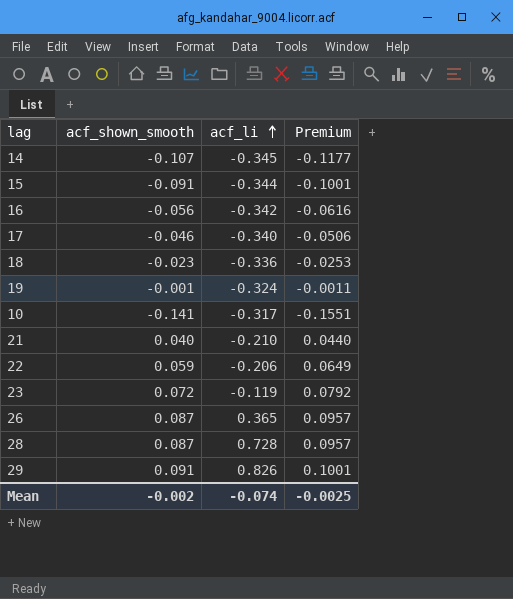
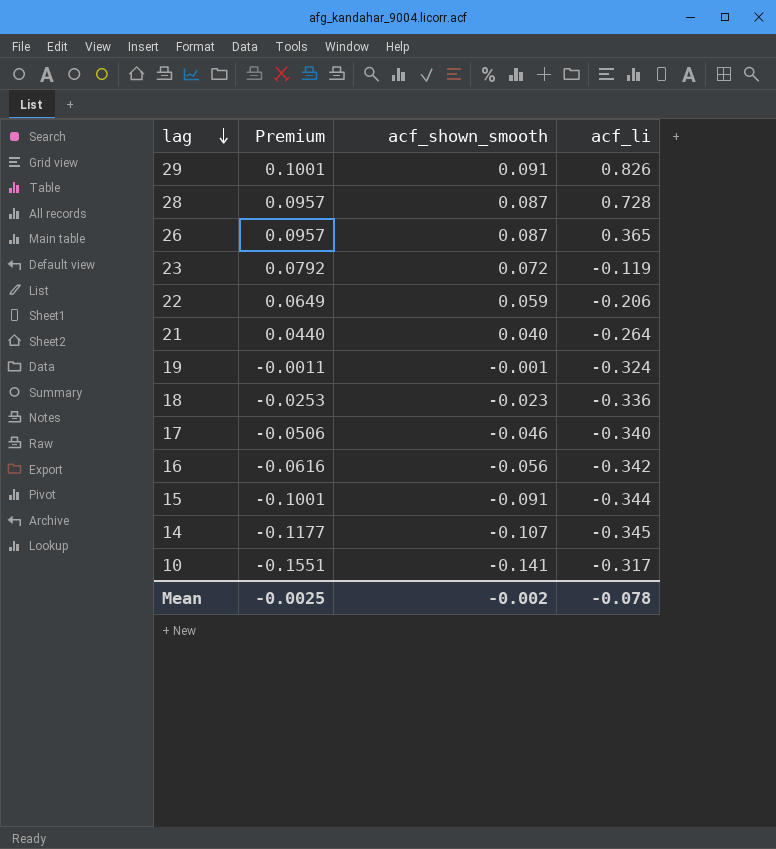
row order: acf_li ascending -> lag descending
column Premium | position: 4 -> 2
21 | acf_li: -0.210 -> -0.264
Mean | acf_li: -0.074 -> -0.078

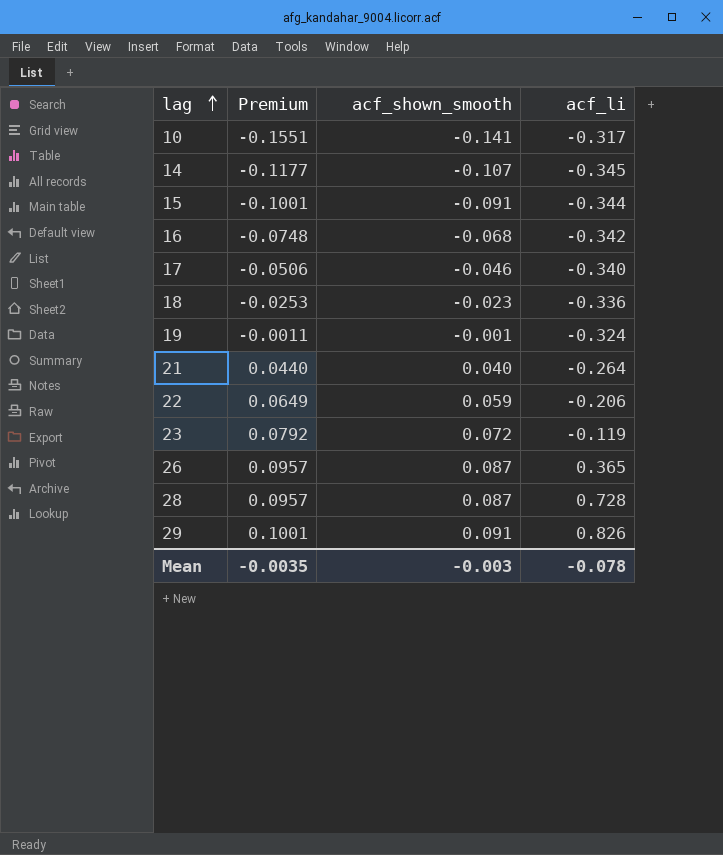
row order: lag descending -> lag ascending
16 | Premium: -0.0616 -> -0.0748
16 | acf_shown_smooth: -0.056 -> -0.068
Mean | Premium: -0.0025 -> -0.0035
Mean | acf_shown_smooth: -0.002 -> -0.003

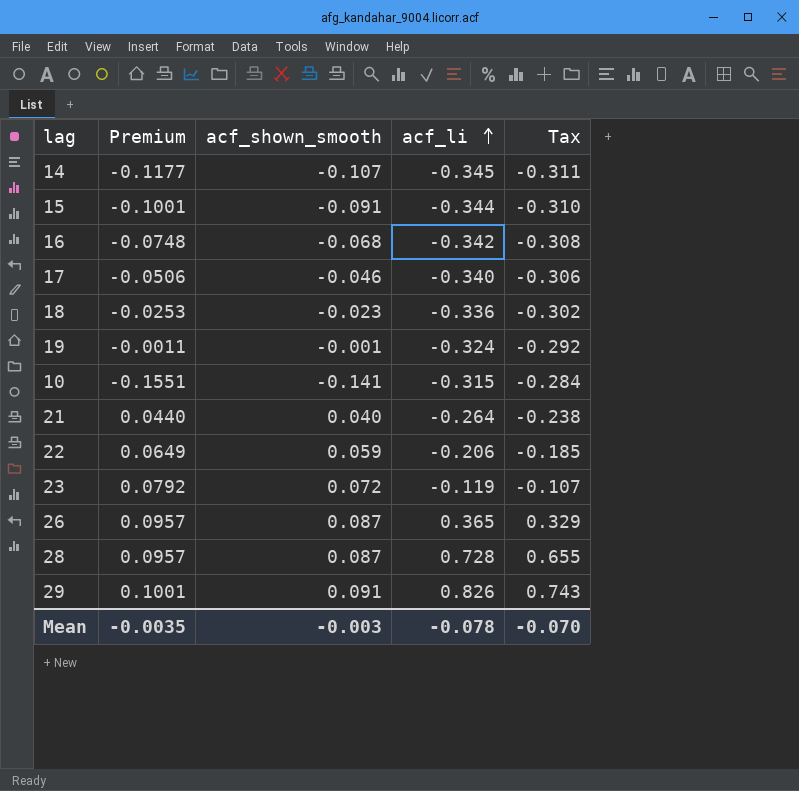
row order: lag ascending -> acf_li ascending
column Tax | formula: none -> [acf_li] * 0.9
10 | acf_li: -0.317 -> -0.315

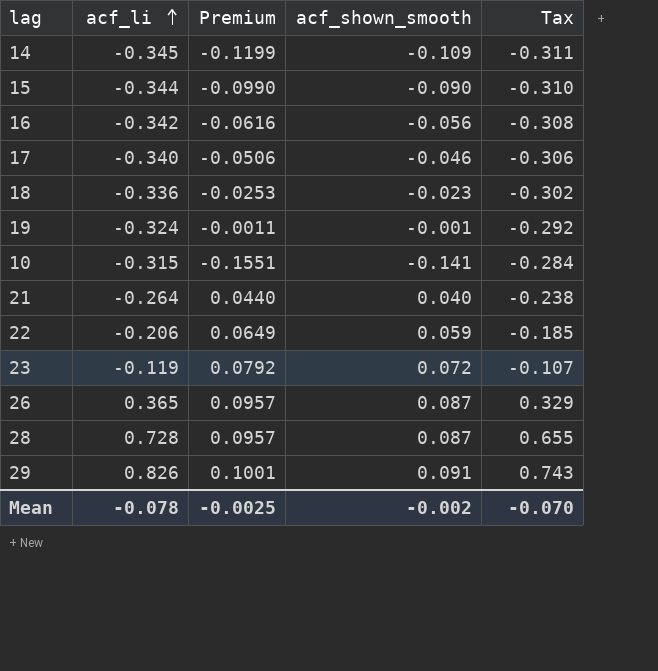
column acf_li | position: 4 -> 2
14 | Premium: -0.1177 -> -0.1199
14 | acf_shown_smooth: -0.107 -> -0.109
15 | Premium: -0.1001 -> -0.0990
15 | acf_shown_smooth: -0.091 -> -0.090
16 | Premium: -0.0748 -> -0.0616
16 | acf_shown_smooth: -0.068 -> -0.056
Mean | Premium: -0.0035 -> -0.0025
Mean | acf_shown_smooth: -0.003 -> -0.002

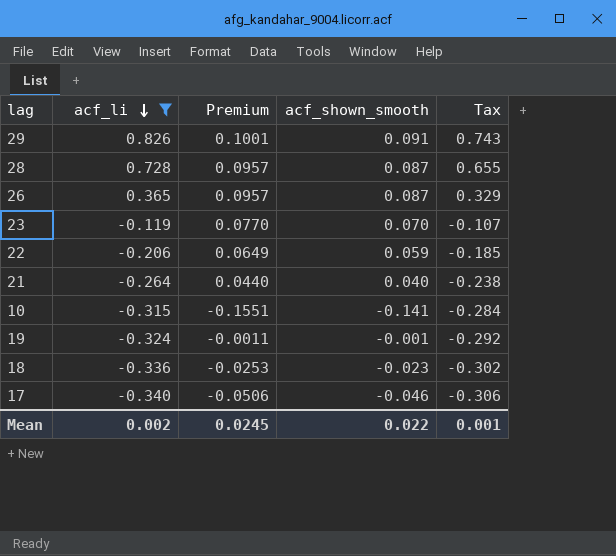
filter: none -> acf_li >= -0.340
row order: acf_li ascending -> acf_li descending
23 | Premium: 0.0792 -> 0.0770
23 | acf_shown_smooth: 0.072 -> 0.070
Mean | acf_li: -0.078 -> 0.002
Mean | Premium: -0.0025 -> 0.0245
Mean | acf_shown_smooth: -0.002 -> 0.022
Mean | Tax: -0.070 -> 0.001

